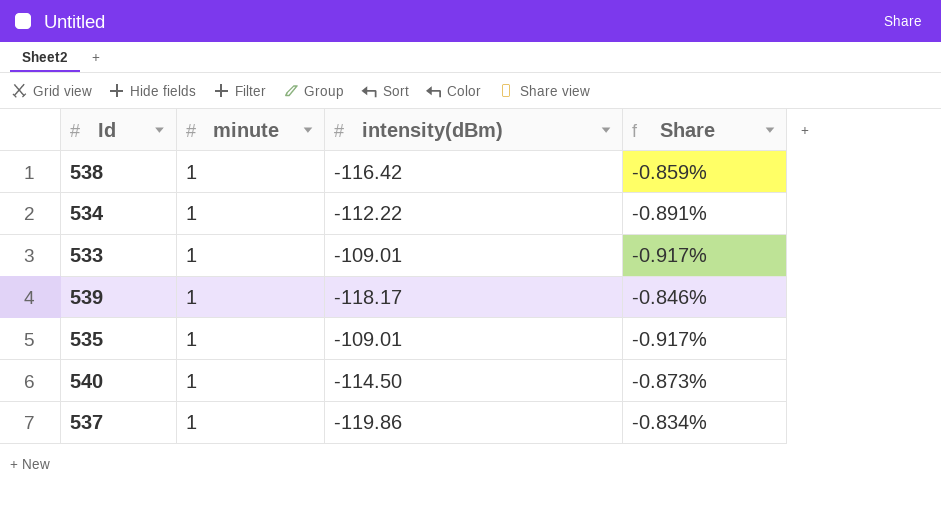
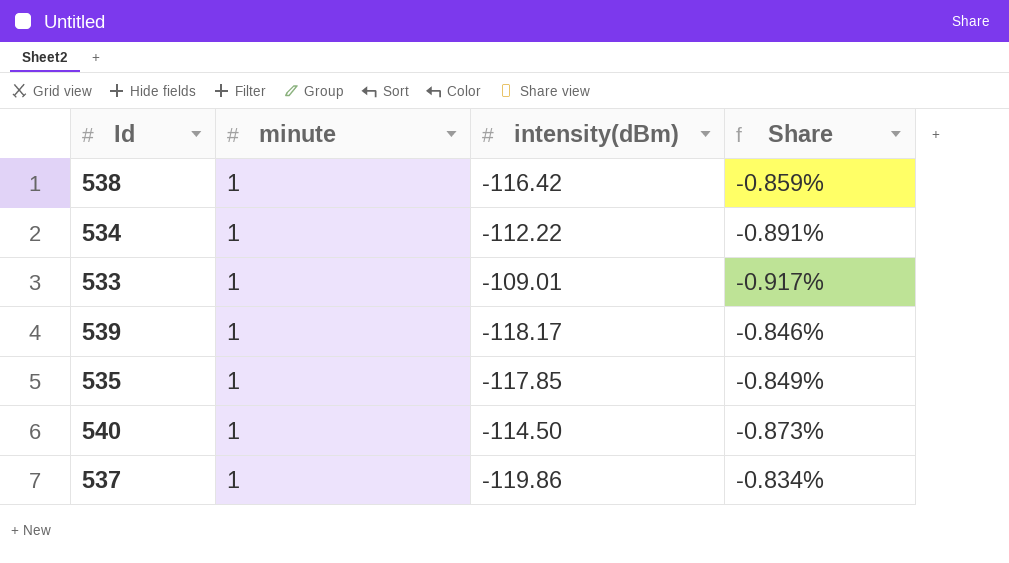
535 | intensity(dBm): -109.01 -> -117.85
535 | Share: -0.917% -> -0.849%

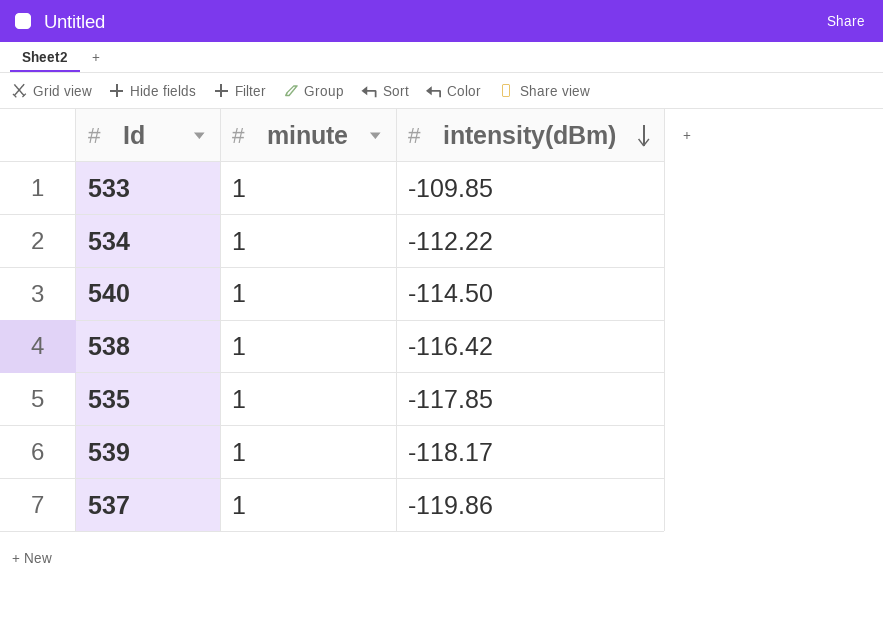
row order: none -> intensity(dBm) descending
column Share | formula: [minute] / [intensity(dBm)] -> none
533 | intensity(dBm): -109.01 -> -109.85

